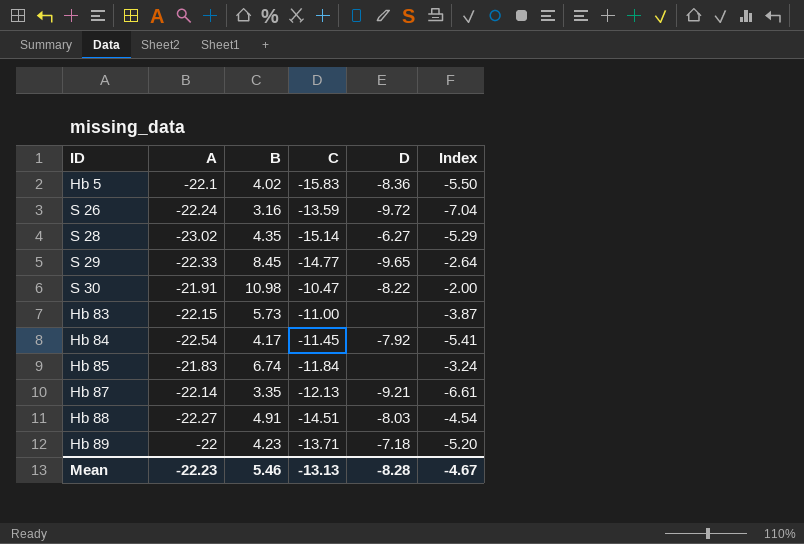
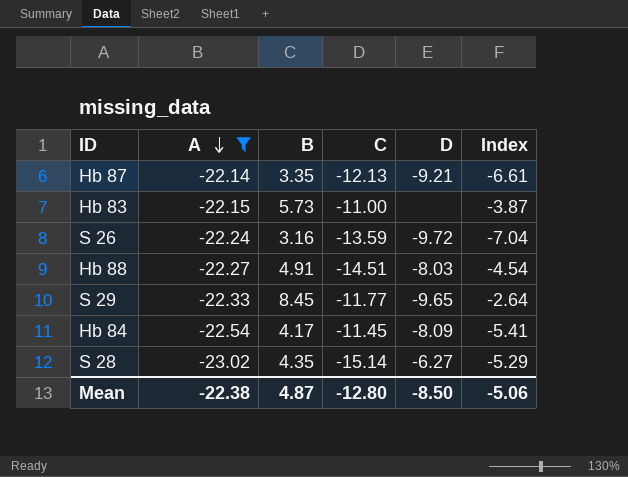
filter: none -> A <= -22.14
row order: none -> A descending
S 29 | C: -14.77 -> -11.77
Hb 84 | D: -7.92 -> -8.09
Mean | A: -22.23 -> -22.38
Mean | B: 5.46 -> 4.87
Mean | C: -13.13 -> -12.80
Mean | D: -8.28 -> -8.50
Mean | Index: -4.67 -> -5.06

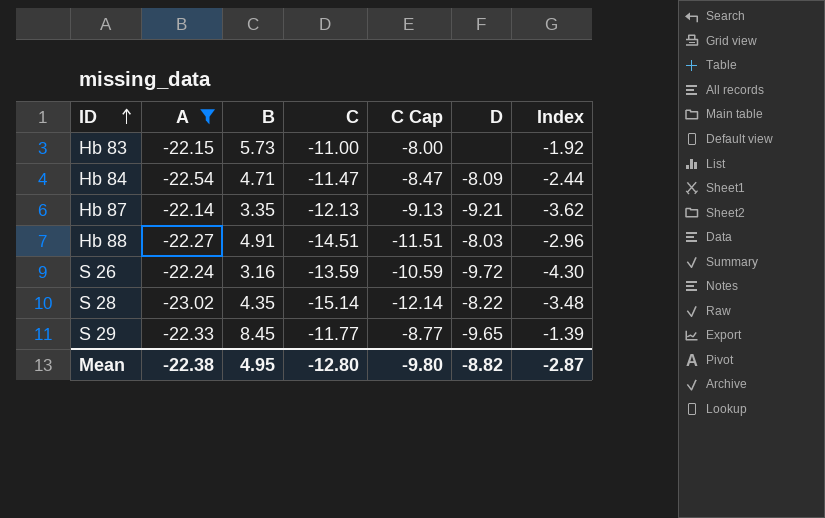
row order: A descending -> ID ascending
column C Cap | formula: none -> [C] + 3
column Index | formula: [A] / [B] -> [C] / [B]
Hb 84 | B: 4.17 -> 4.71
Hb 84 | C: -11.45 -> -11.47
S 28 | D: -6.27 -> -8.22
Mean | B: 4.87 -> 4.95
Mean | D: -8.50 -> -8.82
Mean | Index: -5.06 -> -2.87

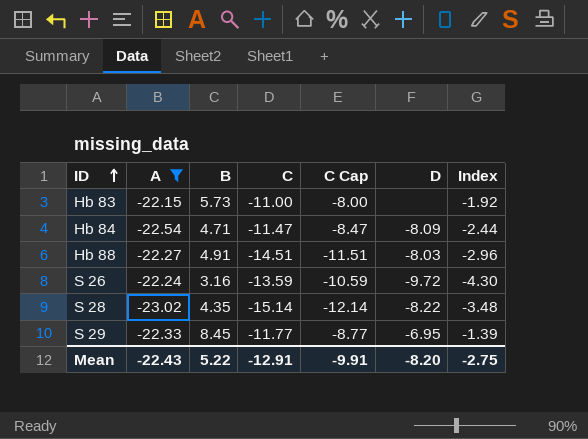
row Hb 87: -22.14 | 3.35 | -12.13 | -9.13 | -9.21 | -3.62 -> none
S 29 | D: -9.65 -> -6.95
Mean | A: -22.38 -> -22.43
Mean | B: 4.95 -> 5.22
Mean | C: -12.80 -> -12.91
Mean | C Cap: -9.80 -> -9.91
Mean | D: -8.82 -> -8.20
Mean | Index: -2.87 -> -2.75

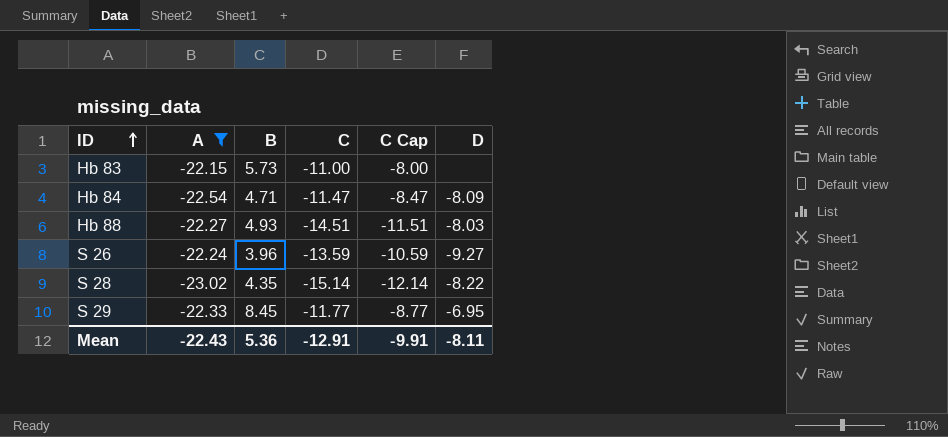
column Index | formula: [C] / [B] -> none
Hb 88 | B: 4.91 -> 4.93
S 26 | B: 3.16 -> 3.96
S 26 | D: -9.72 -> -9.27
Mean | B: 5.22 -> 5.36
Mean | D: -8.20 -> -8.11

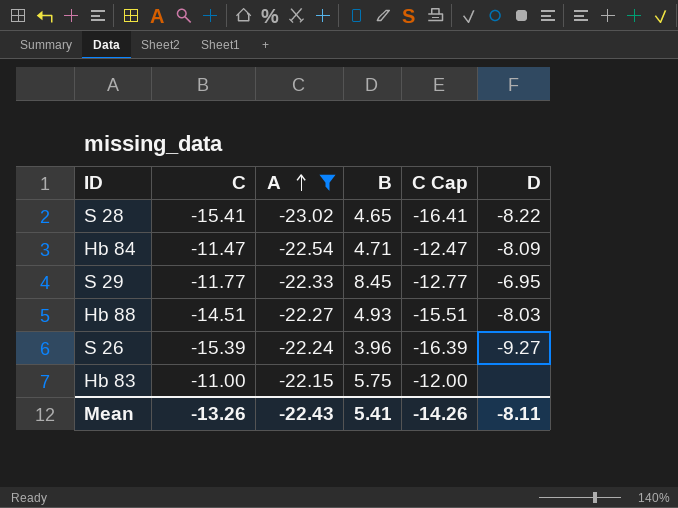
row order: ID ascending -> A ascending
column C | position: 4 -> 2
column C Cap | formula: [C] + 3 -> [C] - 1
S 28 | C: -15.14 -> -15.41
S 28 | B: 4.35 -> 4.65
S 26 | C: -13.59 -> -15.39
Hb 83 | B: 5.73 -> 5.75
Mean | C: -12.91 -> -13.26
Mean | B: 5.36 -> 5.41
Mean | C Cap: -9.91 -> -14.26

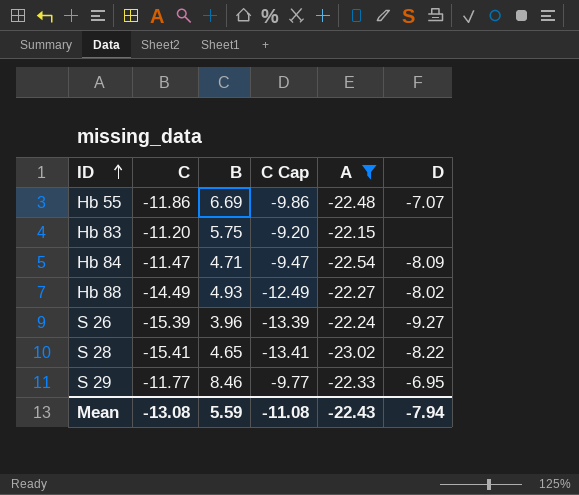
row order: A ascending -> ID ascending
column C Cap | formula: [C] - 1 -> [C] + 2
column A | position: 3 -> 5
row Hb 55: none -> -11.86 | 6.69 | -9.86 | -22.48 | -7.07
Hb 83 | C: -11.00 -> -11.20
Hb 88 | C: -14.51 -> -14.49
Hb 88 | D: -8.03 -> -8.02
S 29 | B: 8.45 -> 8.46
Mean | C: -13.26 -> -13.08
Mean | B: 5.41 -> 5.59
Mean | C Cap: -14.26 -> -11.08
Mean | D: -8.11 -> -7.94

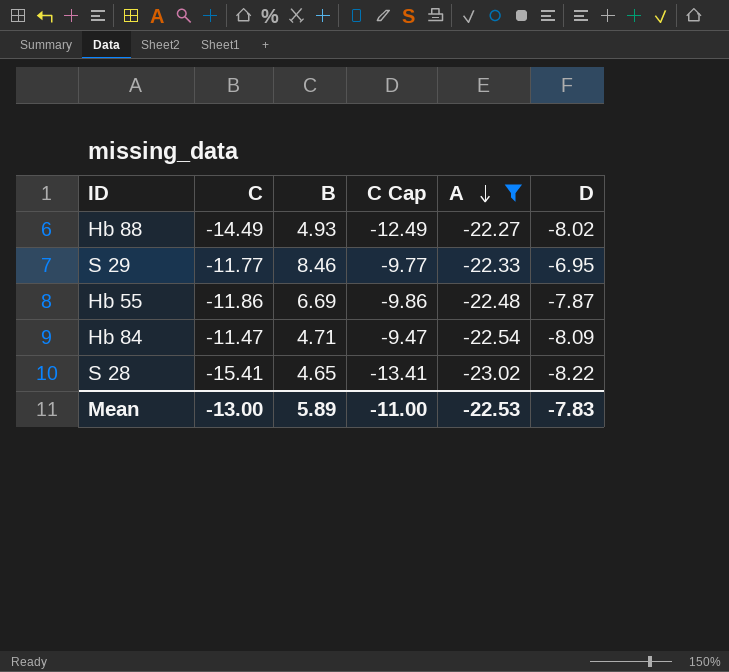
row order: ID ascending -> A descending
row Hb 83: -11.20 | 5.75 | -9.20 | -22.15 | none -> none
row S 26: -15.39 | 3.96 | -13.39 | -22.24 | -9.27 -> none
Hb 55 | D: -7.07 -> -7.87
Mean | C: -13.08 -> -13.00
Mean | B: 5.59 -> 5.89
Mean | C Cap: -11.08 -> -11.00
Mean | A: -22.43 -> -22.53
Mean | D: -7.94 -> -7.83

